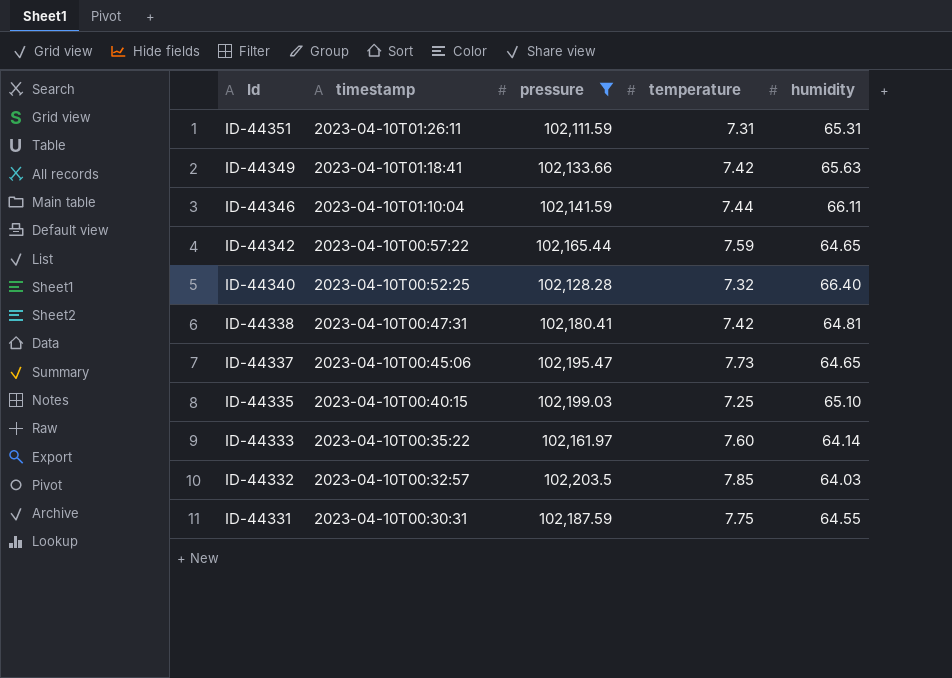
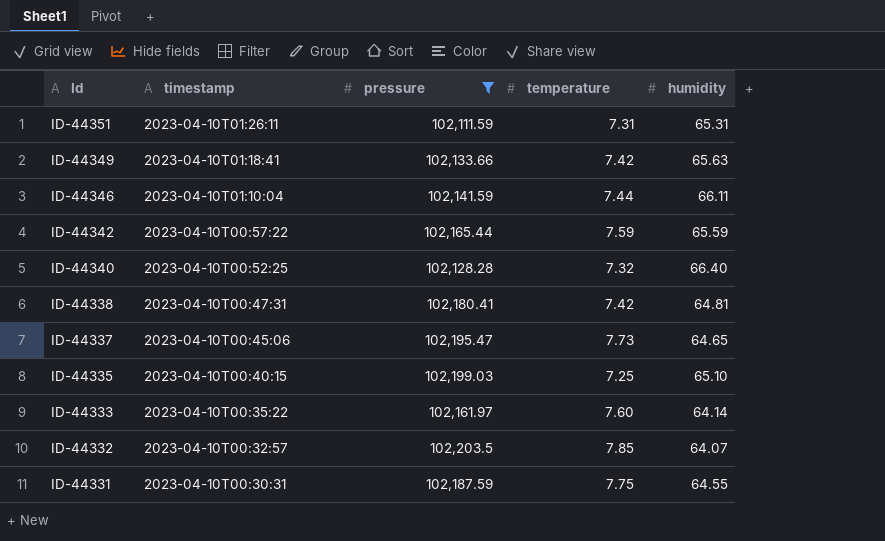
ID-44342 | humidity: 64.65 -> 65.59
ID-44332 | humidity: 64.03 -> 64.07

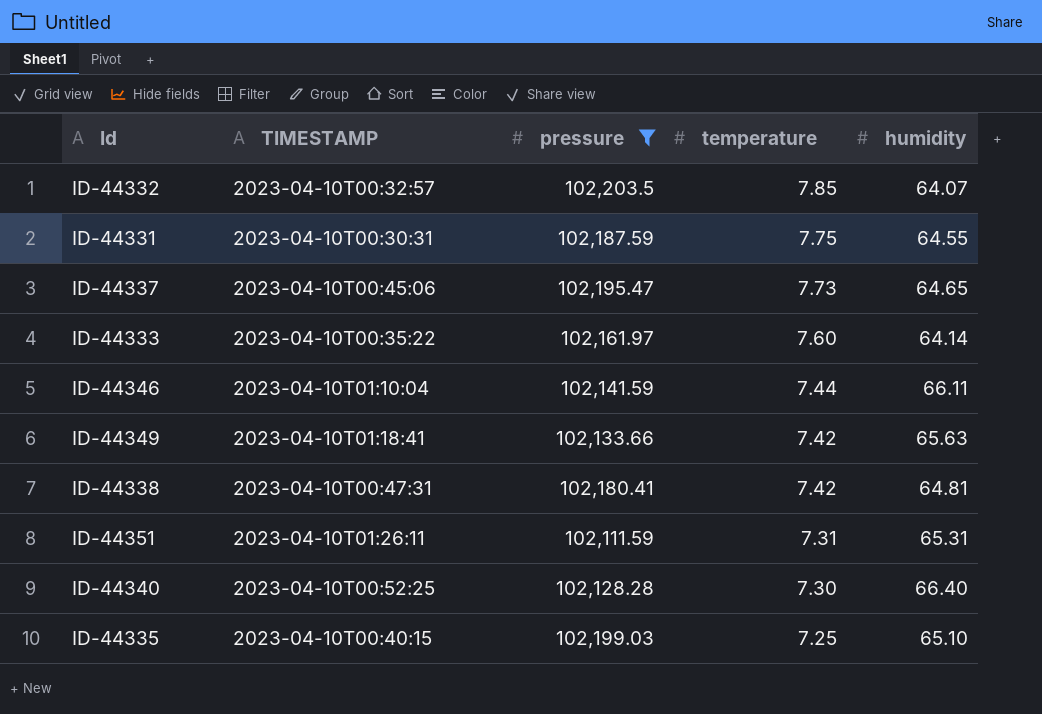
row order: Id descending -> temperature descending
column name: timestamp -> TIMESTAMP
row ID-44342: 2023-04-10T00:57:22 | 102,165.44 | 7.59 | 65.59 -> none
ID-44340 | temperature: 7.32 -> 7.30

